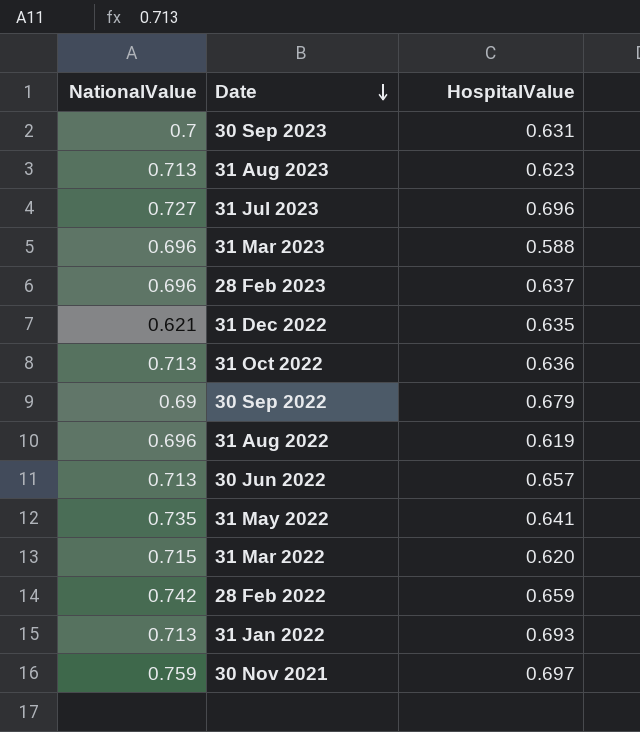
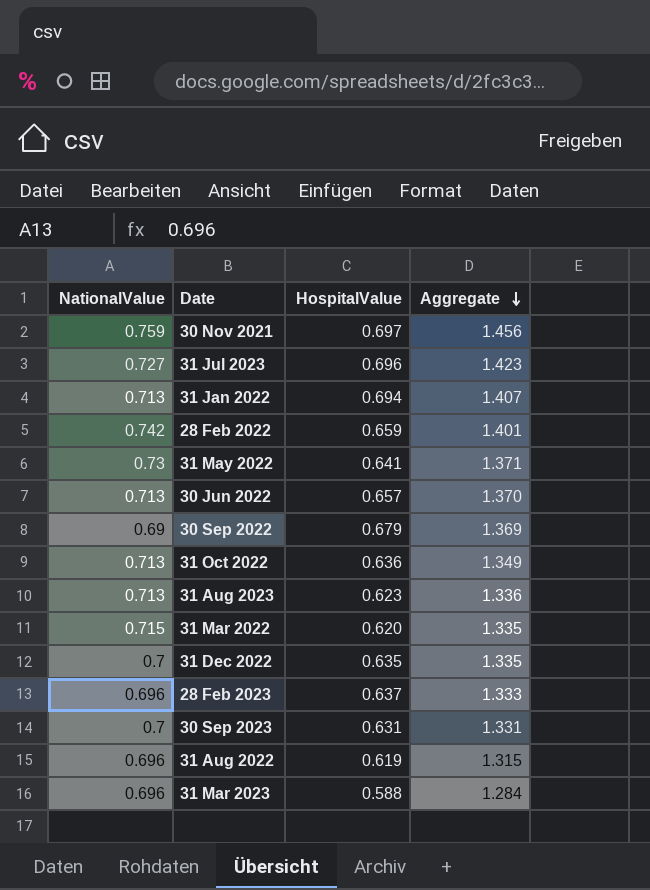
row order: Date descending -> Aggregate descending
column Aggregate | formula: none -> [NationalValue] + [HospitalValue]
31 Jan 2022 | HospitalValue: 0.693 -> 0.694
31 May 2022 | NationalValue: 0.735 -> 0.73
31 Dec 2022 | NationalValue: 0.621 -> 0.7

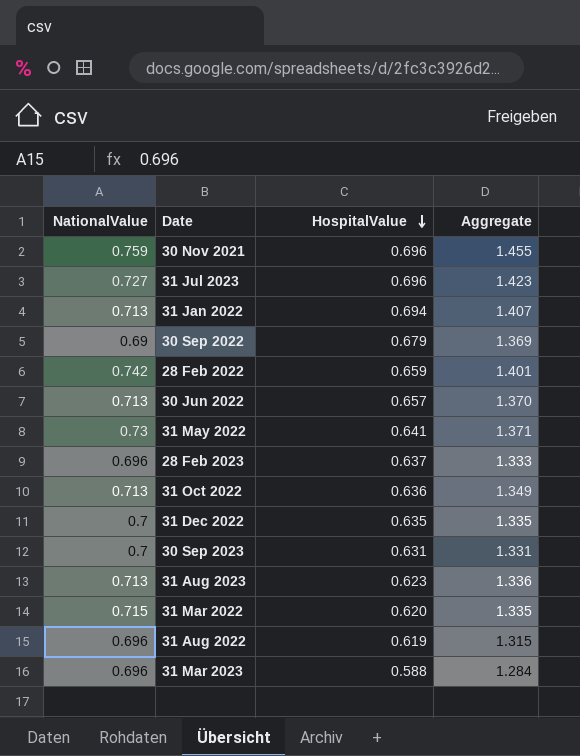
row order: Aggregate descending -> HospitalValue descending
30 Nov 2021 | HospitalValue: 0.697 -> 0.696
30 Nov 2021 | Aggregate: 1.456 -> 1.455

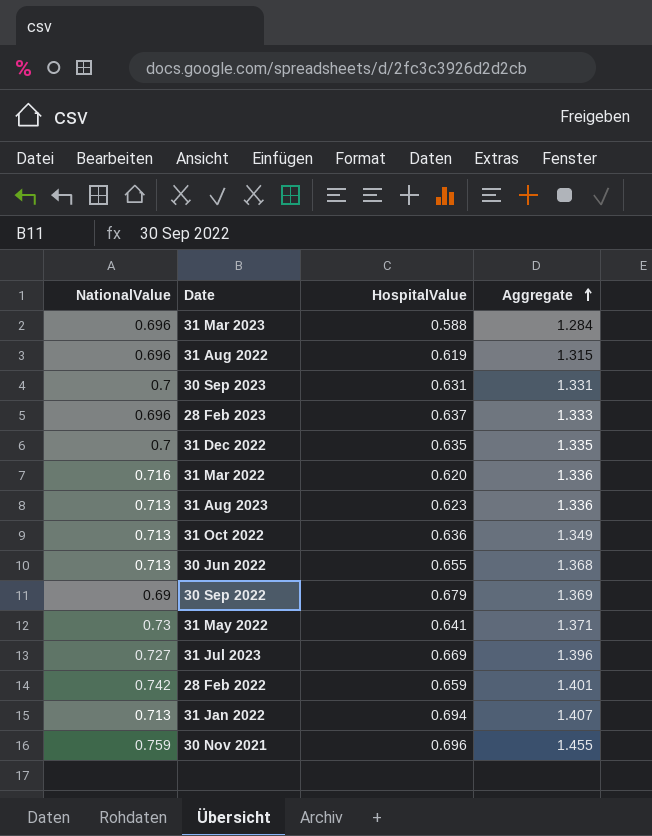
row order: HospitalValue descending -> Aggregate ascending
31 Mar 2022 | NationalValue: 0.715 -> 0.716
31 Mar 2022 | Aggregate: 1.335 -> 1.336
30 Jun 2022 | HospitalValue: 0.657 -> 0.655
30 Jun 2022 | Aggregate: 1.370 -> 1.368
31 Jul 2023 | HospitalValue: 0.696 -> 0.669
31 Jul 2023 | Aggregate: 1.423 -> 1.396

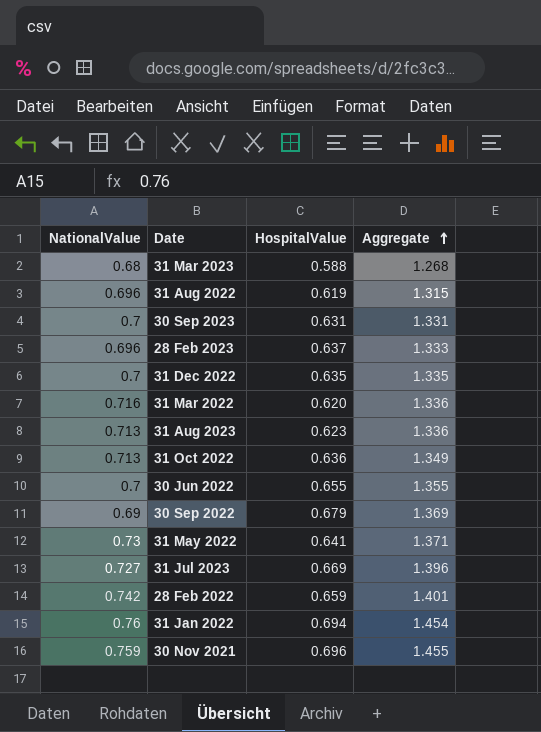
31 Mar 2023 | NationalValue: 0.696 -> 0.68
31 Mar 2023 | Aggregate: 1.284 -> 1.268
30 Jun 2022 | NationalValue: 0.713 -> 0.7
30 Jun 2022 | Aggregate: 1.368 -> 1.355
31 Jan 2022 | NationalValue: 0.713 -> 0.76
31 Jan 2022 | Aggregate: 1.407 -> 1.454

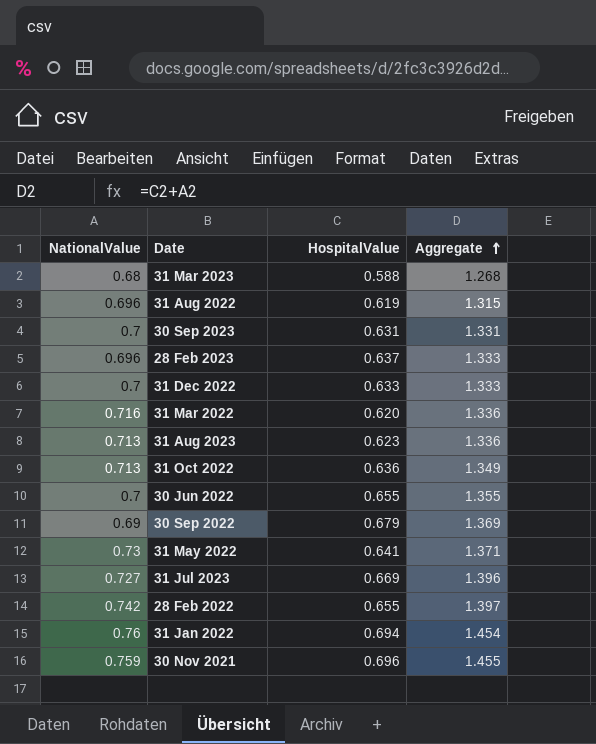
31 Dec 2022 | HospitalValue: 0.635 -> 0.633
31 Dec 2022 | Aggregate: 1.335 -> 1.333
28 Feb 2022 | HospitalValue: 0.659 -> 0.655
28 Feb 2022 | Aggregate: 1.401 -> 1.397

